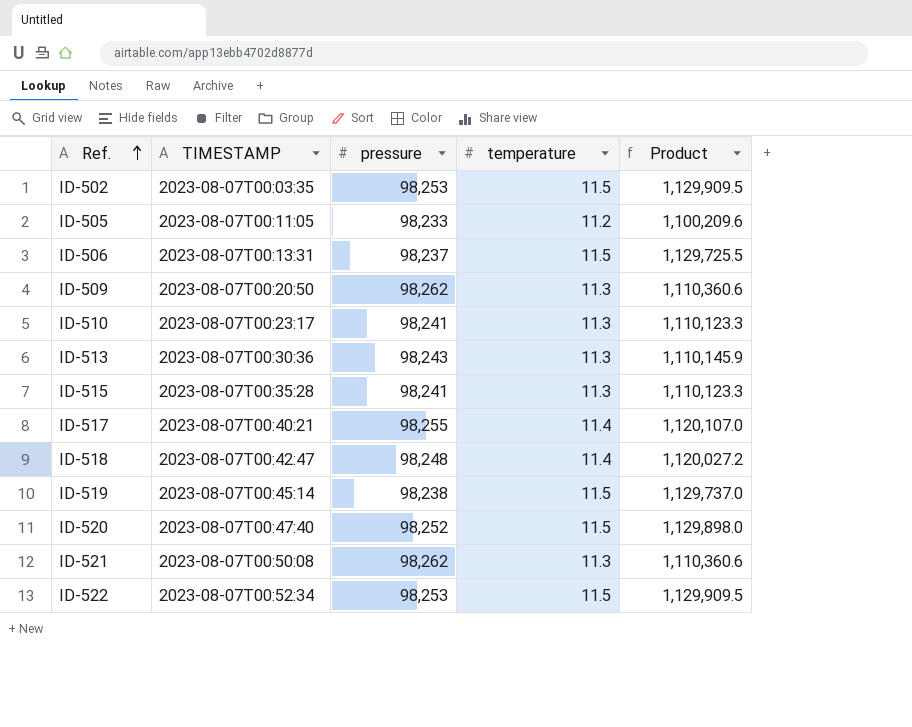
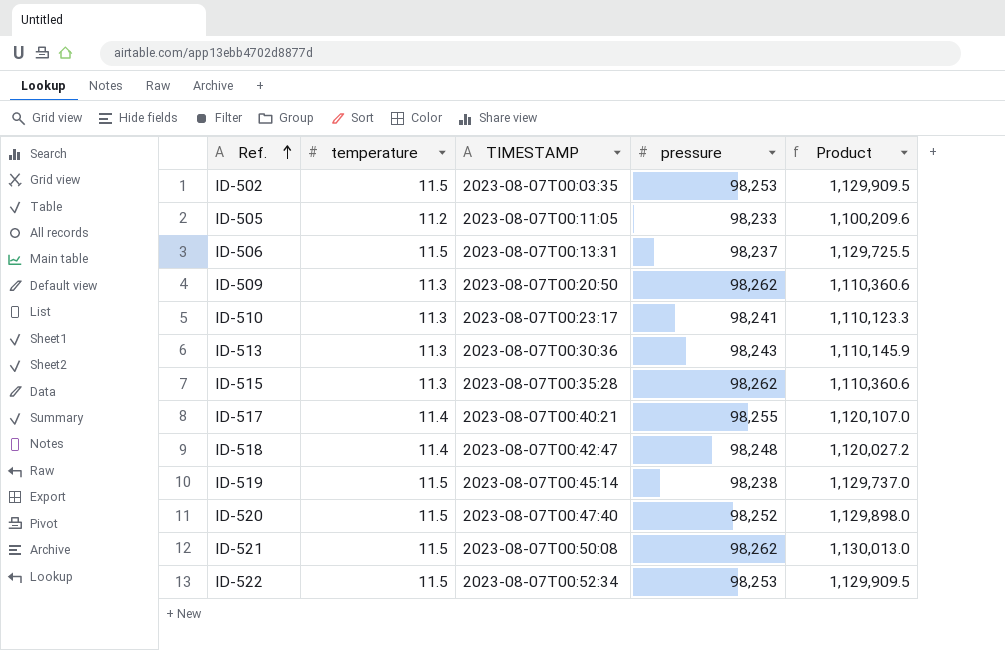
column temperature | position: 4 -> 2
ID-515 | pressure: 98,241 -> 98,262
ID-515 | Product: 1,110,123.3 -> 1,110,360.6
ID-521 | temperature: 11.3 -> 11.5
ID-521 | Product: 1,110,360.6 -> 1,130,013.0

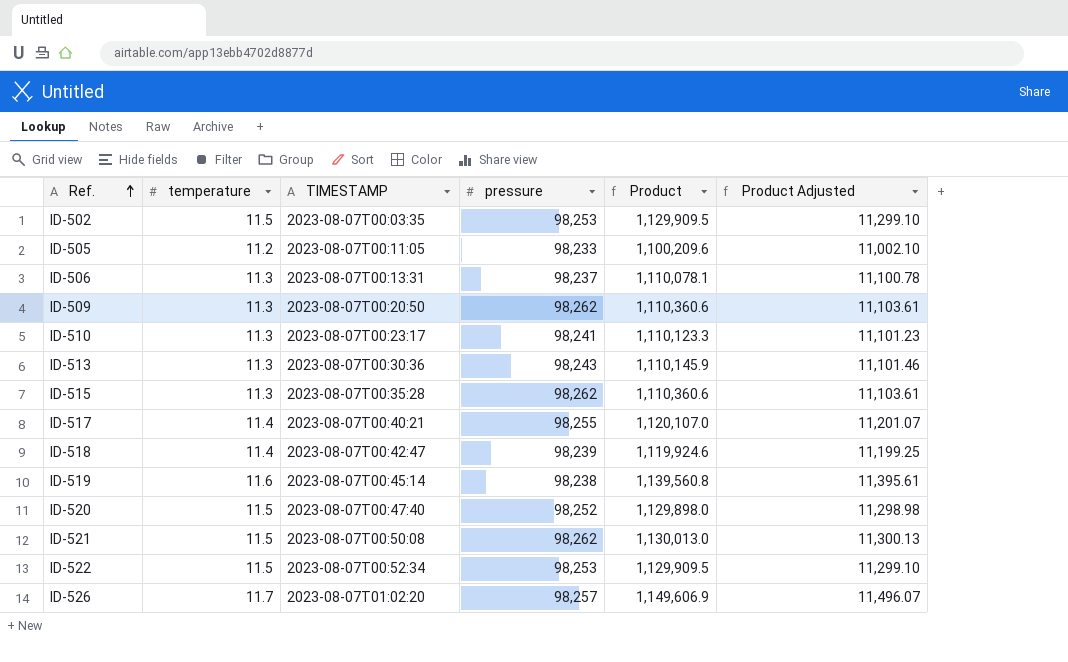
column Product Adjusted | formula: none -> [Product] * 0.01
ID-506 | temperature: 11.5 -> 11.3
ID-506 | Product: 1,129,725.5 -> 1,110,078.1
ID-518 | pressure: 98,248 -> 98,239
ID-518 | Product: 1,120,027.2 -> 1,119,924.6
ID-519 | temperature: 11.5 -> 11.6
ID-519 | Product: 1,129,737.0 -> 1,139,560.8
row ID-526: none -> 11.7 | 2023-08-07T01:02:20 | 98,257 | 1,149,606.9 | 11,496.07

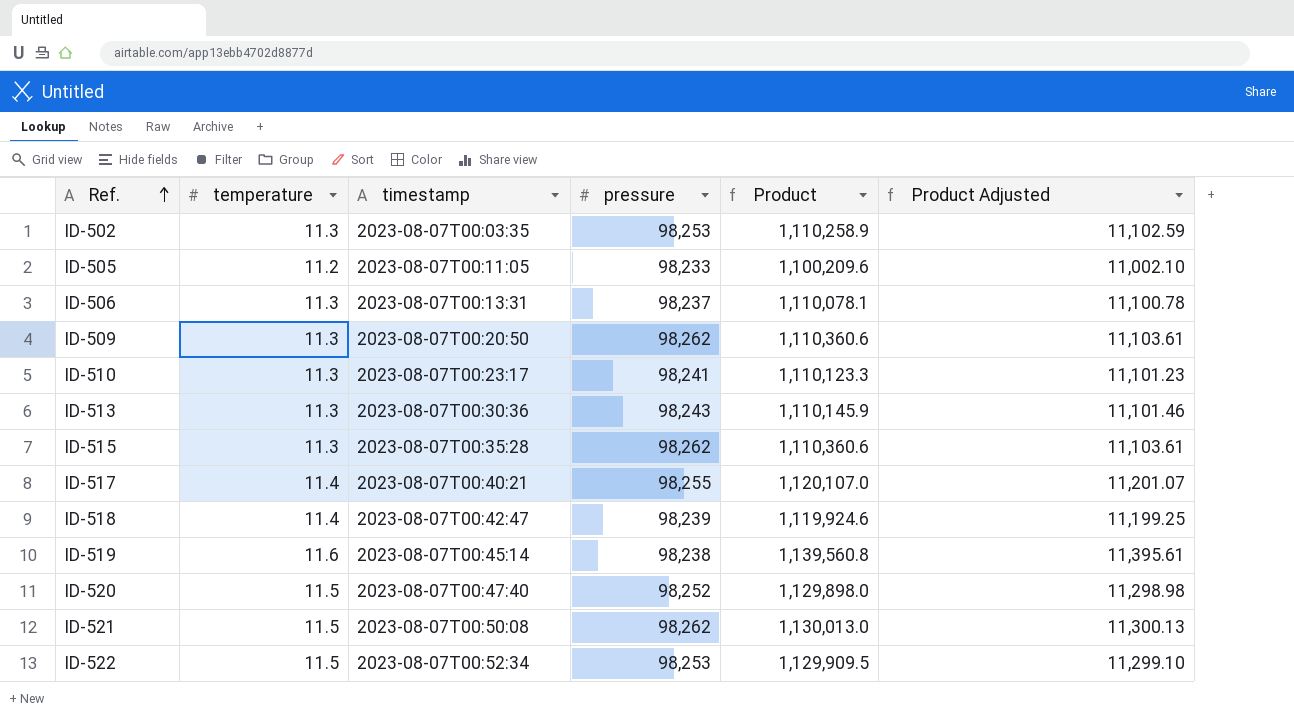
column name: TIMESTAMP -> timestamp
row ID-526: 11.7 | 2023-08-07T01:02:20 | 98,257 | 1,149,606.9 | 11,496.07 -> none
ID-502 | temperature: 11.5 -> 11.3
ID-502 | Product: 1,129,909.5 -> 1,110,258.9
ID-502 | Product Adjusted: 11,299.10 -> 11,102.59

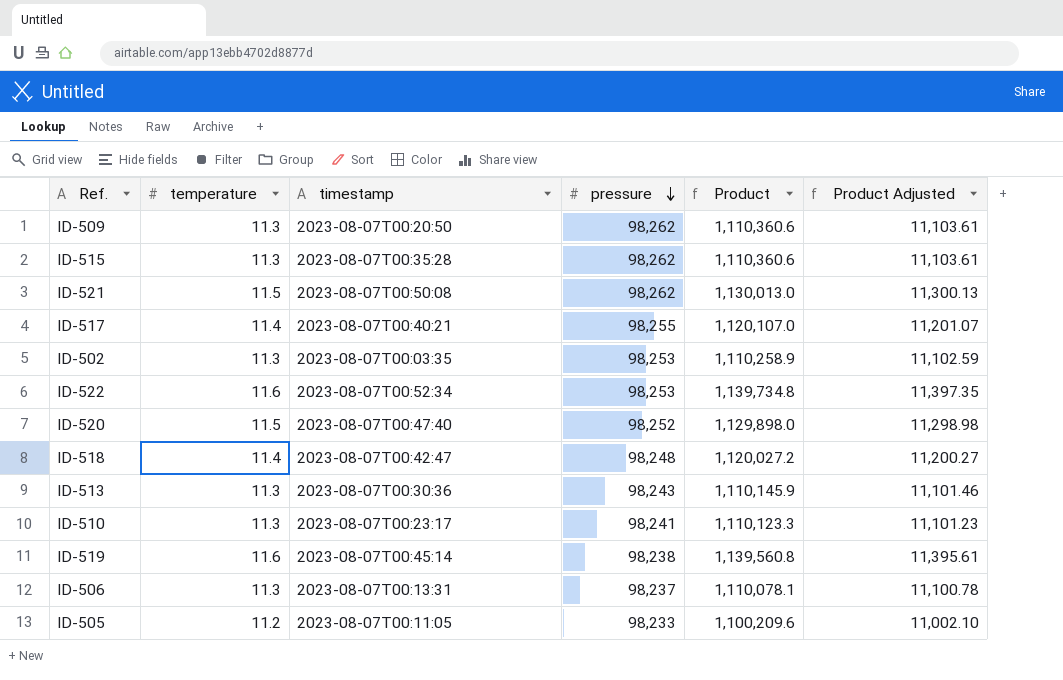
row order: Ref. ascending -> pressure descending
ID-522 | temperature: 11.5 -> 11.6
ID-522 | Product: 1,129,909.5 -> 1,139,734.8
ID-522 | Product Adjusted: 11,299.10 -> 11,397.35
ID-518 | pressure: 98,239 -> 98,248
ID-518 | Product: 1,119,924.6 -> 1,120,027.2
ID-518 | Product Adjusted: 11,199.25 -> 11,200.27

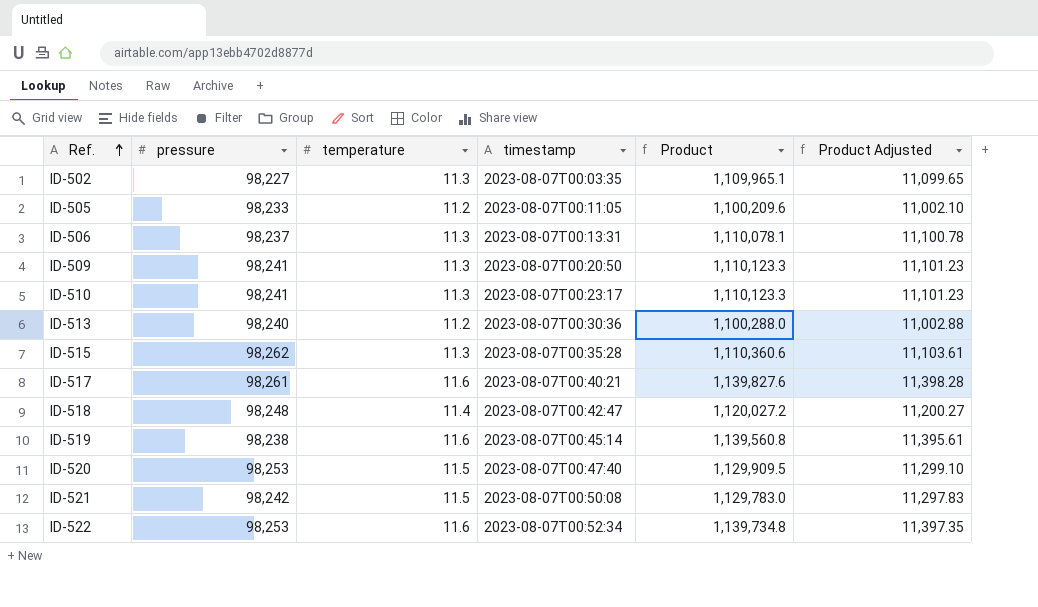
row order: pressure descending -> Ref. ascending
column pressure | position: 4 -> 2
ID-502 | pressure: 98,253 -> 98,227
ID-502 | Product: 1,110,258.9 -> 1,109,965.1
ID-502 | Product Adjusted: 11,102.59 -> 11,099.65
ID-509 | pressure: 98,262 -> 98,241
ID-509 | Product: 1,110,360.6 -> 1,110,123.3
ID-509 | Product Adjusted: 11,103.61 -> 11,101.23
ID-513 | pressure: 98,243 -> 98,240
ID-513 | temperature: 11.3 -> 11.2
ID-513 | Product: 1,110,145.9 -> 1,100,288.0
ID-513 | Product Adjusted: 11,101.46 -> 11,002.88
ID-517 | pressure: 98,255 -> 98,261
ID-517 | temperature: 11.4 -> 11.6
ID-517 | Product: 1,120,107.0 -> 1,139,827.6
ID-517 | Product Adjusted: 11,201.07 -> 11,398.28
ID-520 | pressure: 98,252 -> 98,253
ID-520 | Product: 1,129,898.0 -> 1,129,909.5
ID-520 | Product Adjusted: 11,298.98 -> 11,299.10
ID-521 | pressure: 98,262 -> 98,242
ID-521 | Product: 1,130,013.0 -> 1,129,783.0
ID-521 | Product Adjusted: 11,300.13 -> 11,297.83

